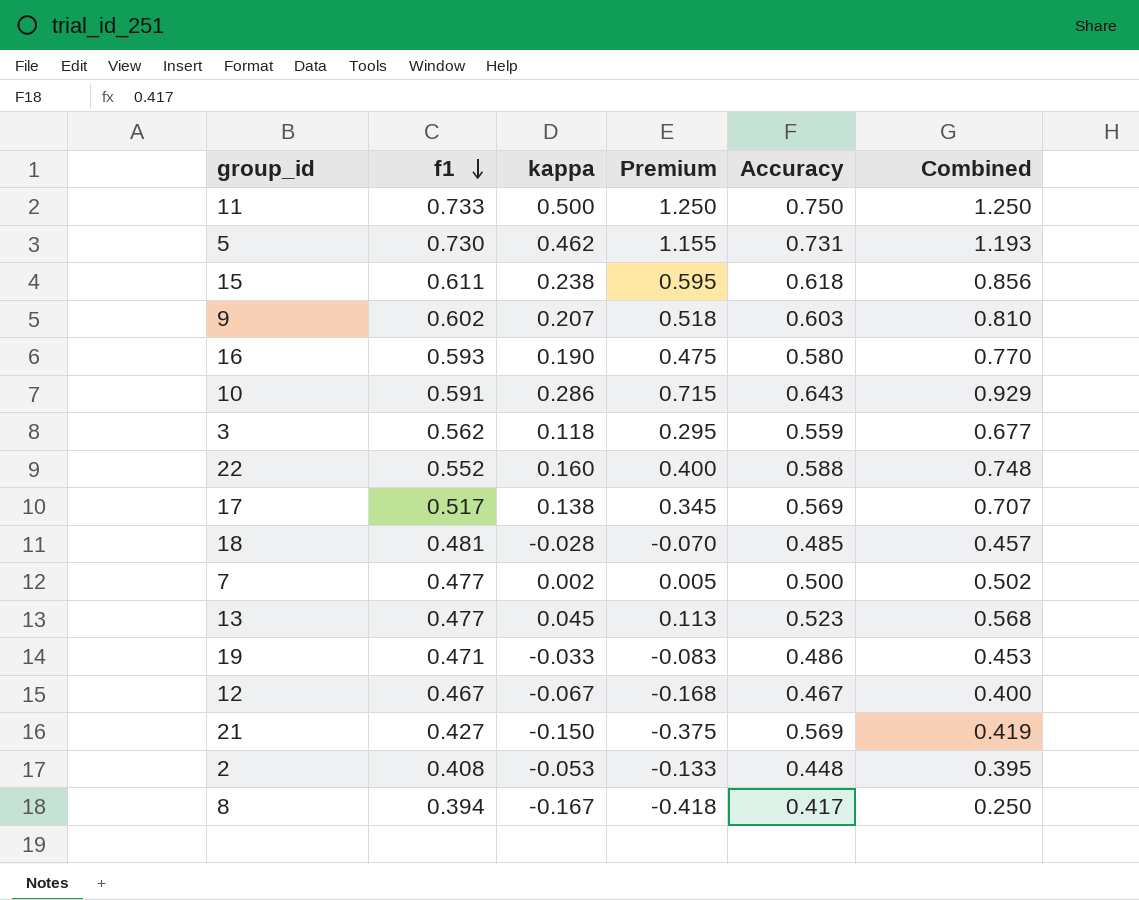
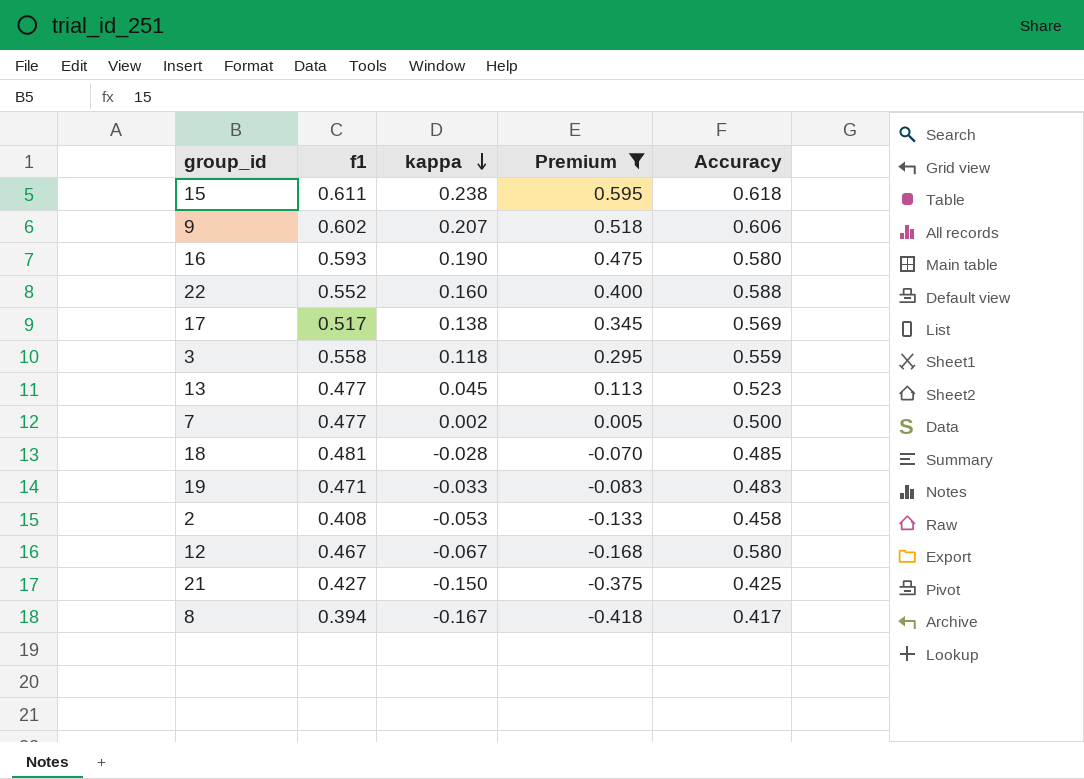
filter: none -> Premium <= 0.595
row order: f1 descending -> kappa descending
column Combined | formula: [kappa] + [Accuracy] -> none
9 | Accuracy: 0.603 -> 0.606
3 | f1: 0.562 -> 0.558
19 | Accuracy: 0.486 -> 0.483
2 | Accuracy: 0.448 -> 0.458
12 | Accuracy: 0.467 -> 0.580
21 | Accuracy: 0.569 -> 0.425

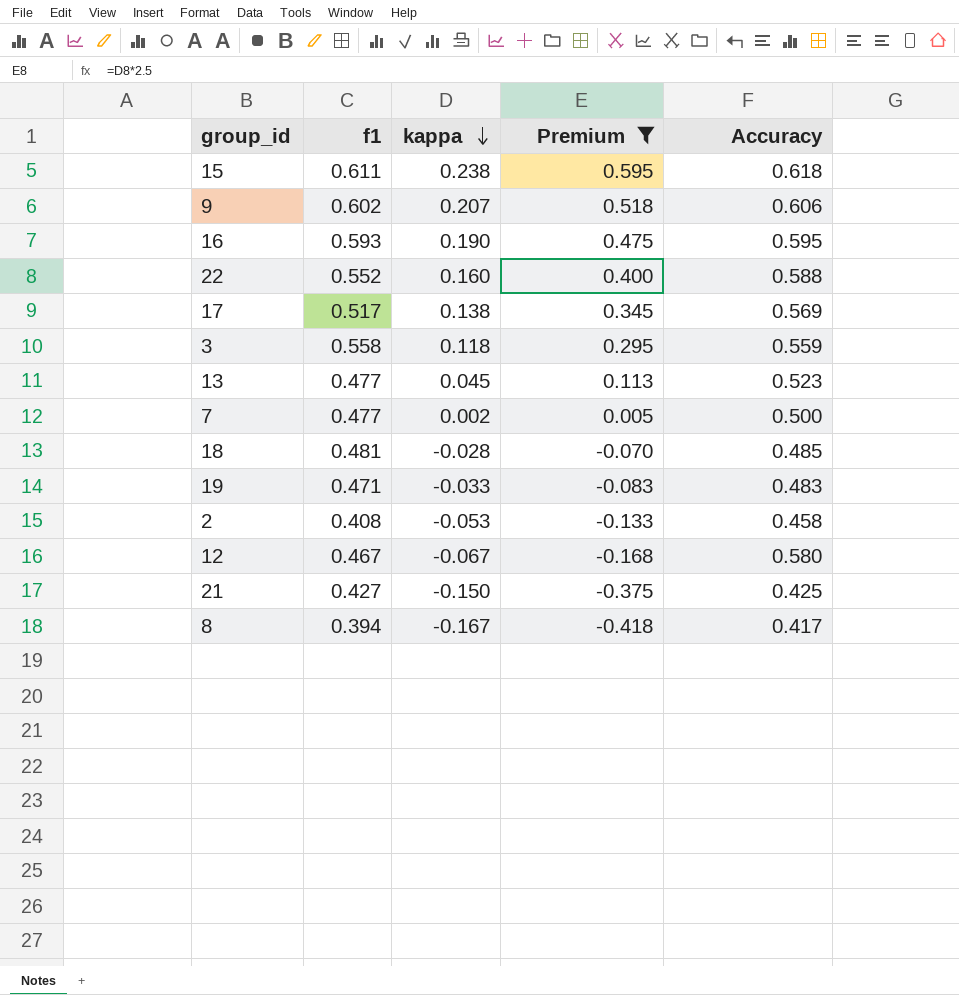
16 | Accuracy: 0.580 -> 0.595

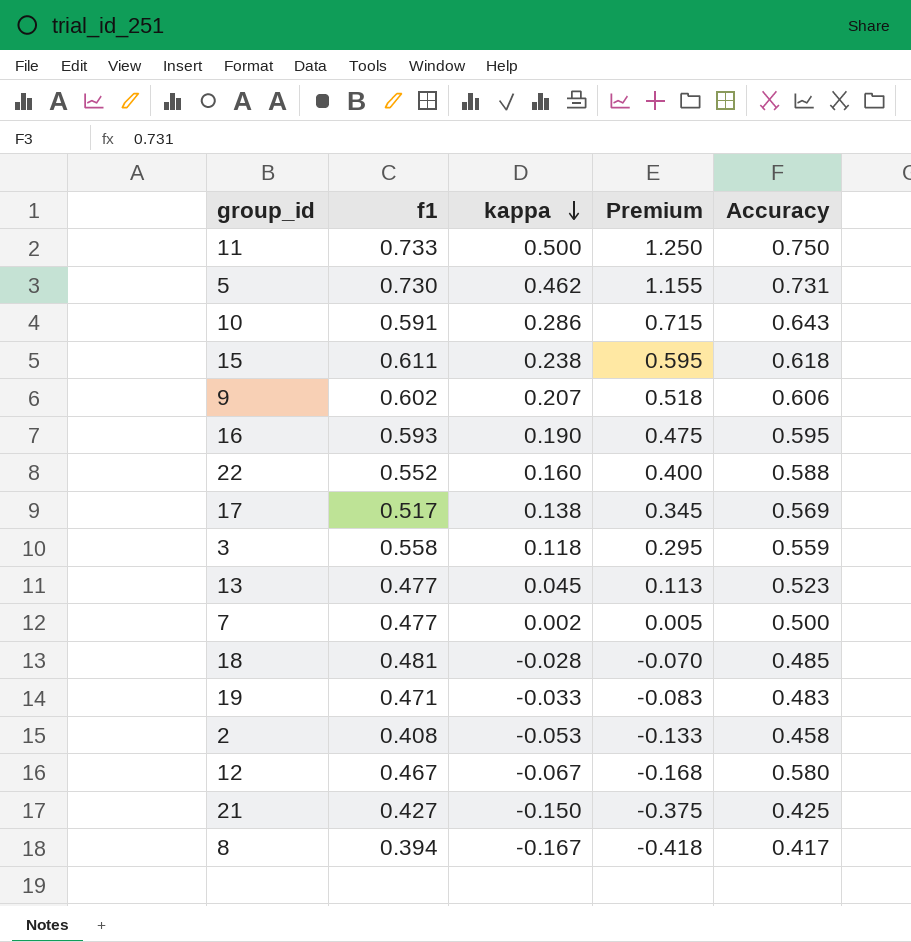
filter: Premium <= 0.595 -> none

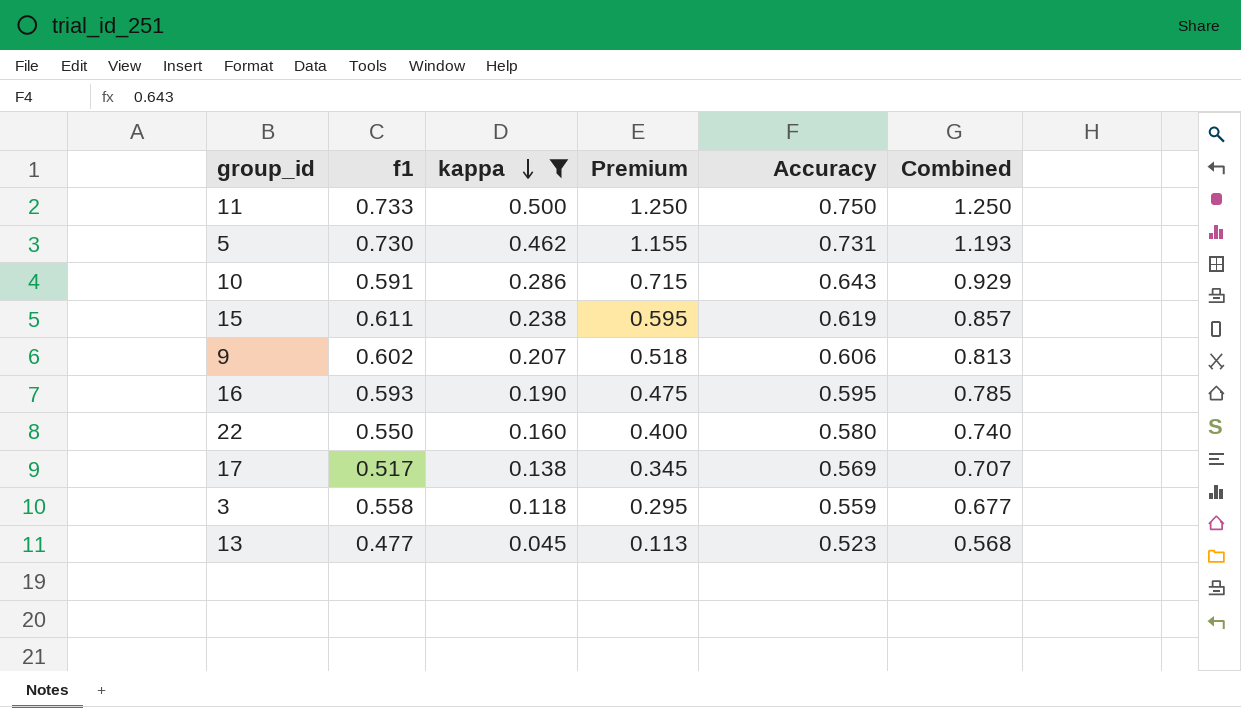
filter: none -> kappa >= 0.045
column Combined | formula: none -> [kappa] + [Accuracy]
15 | Accuracy: 0.618 -> 0.619
22 | f1: 0.552 -> 0.550
22 | Accuracy: 0.588 -> 0.580

